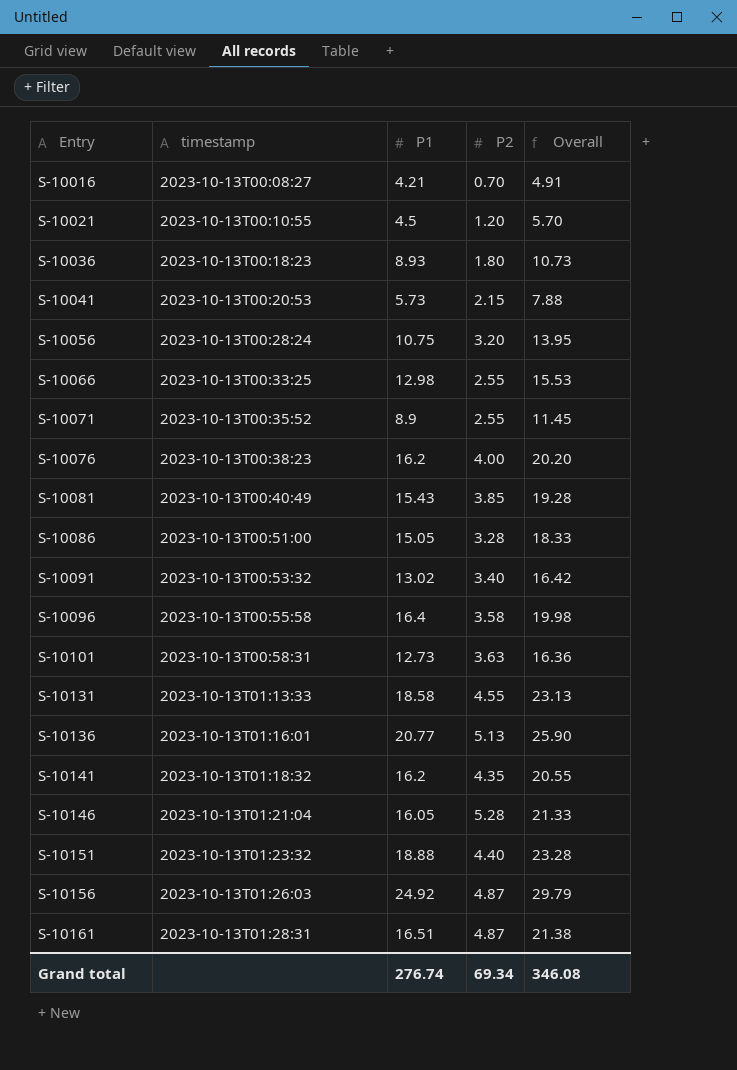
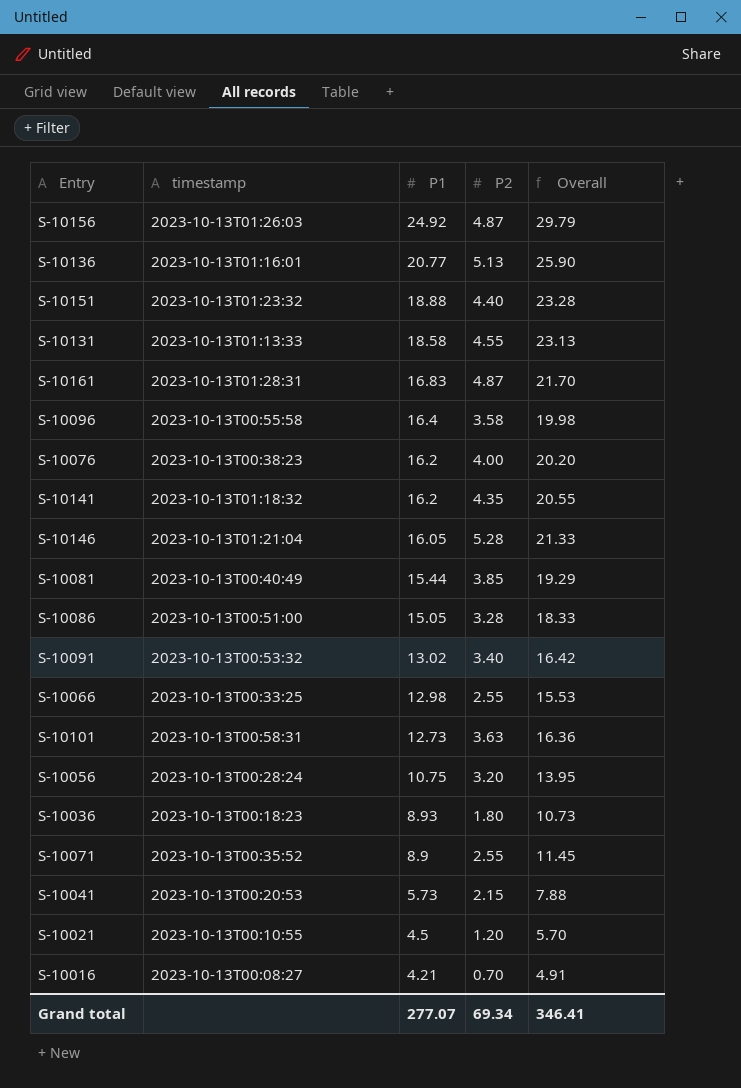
row order: Entry ascending -> P1 descending
S-10161 | P1: 16.51 -> 16.83
S-10161 | Overall: 21.38 -> 21.70
S-10081 | P1: 15.43 -> 15.44
S-10081 | Overall: 19.28 -> 19.29
Grand total | P1: 276.74 -> 277.07
Grand total | Overall: 346.08 -> 346.41

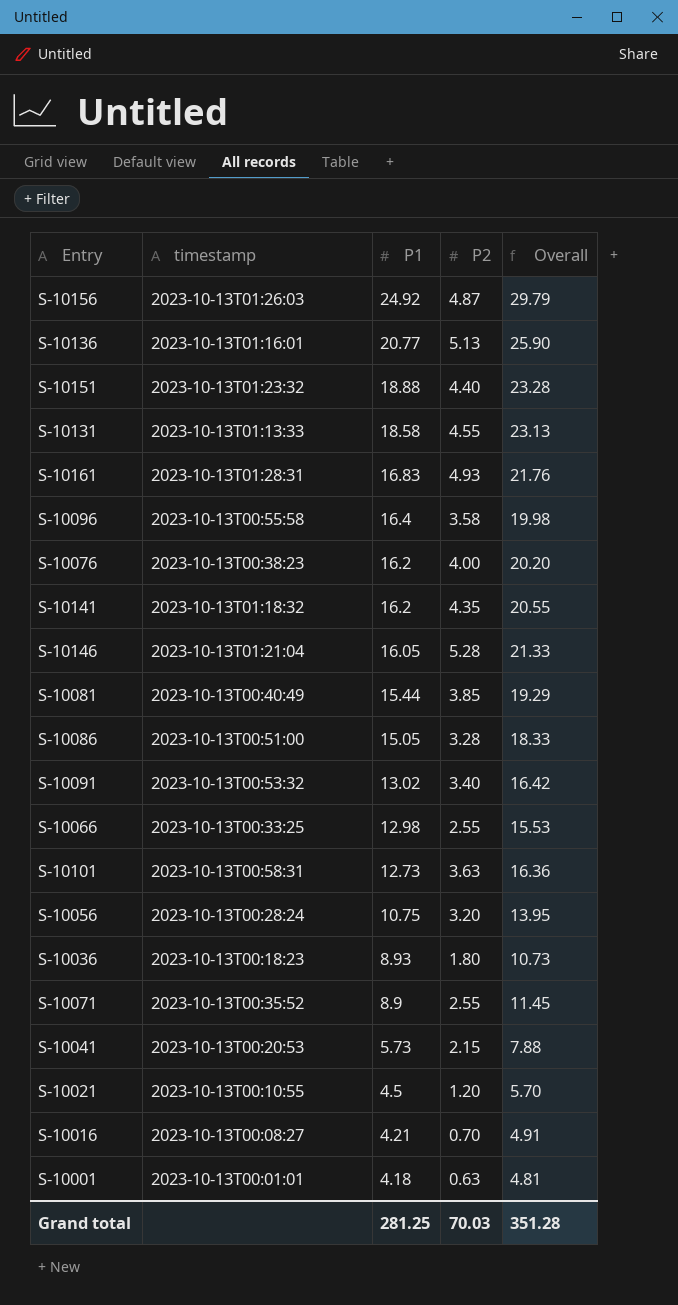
S-10161 | P2: 4.87 -> 4.93
S-10161 | Overall: 21.70 -> 21.76
row S-10001: none -> 2023-10-13T00:01:01 | 4.18 | 0.63 | 4.81
Grand total | P1: 277.07 -> 281.25
Grand total | P2: 69.34 -> 70.03
Grand total | Overall: 346.41 -> 351.28

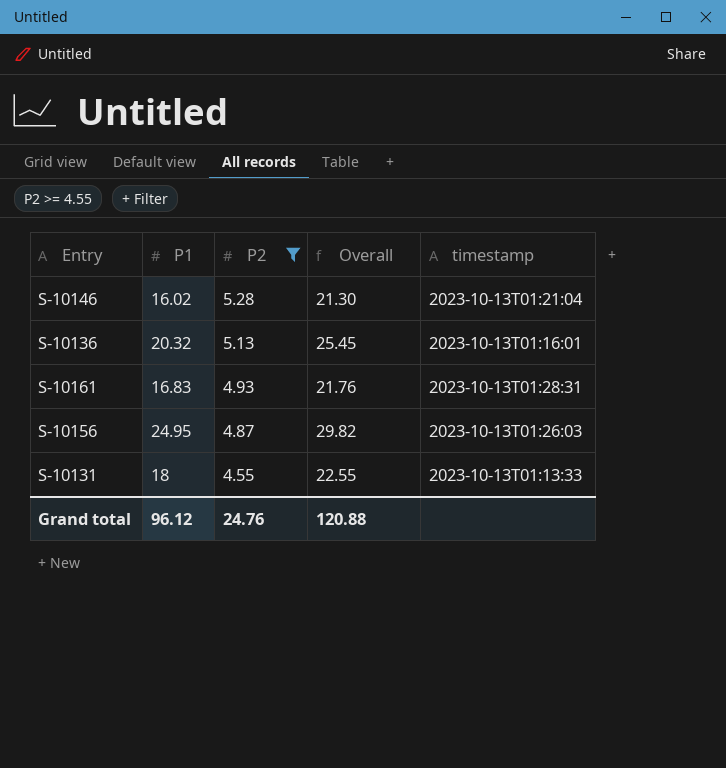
filter: none -> P2 >= 4.55
row order: P1 descending -> P2 descending
column timestamp | position: 2 -> 5
S-10146 | P1: 16.05 -> 16.02
S-10146 | Overall: 21.33 -> 21.30
S-10136 | P1: 20.77 -> 20.32
S-10136 | Overall: 25.90 -> 25.45
S-10156 | P1: 24.92 -> 24.95
S-10156 | Overall: 29.79 -> 29.82
S-10131 | P1: 18.58 -> 18
S-10131 | Overall: 23.13 -> 22.55
Grand total | P1: 281.25 -> 96.12
Grand total | P2: 70.03 -> 24.76
Grand total | Overall: 351.28 -> 120.88

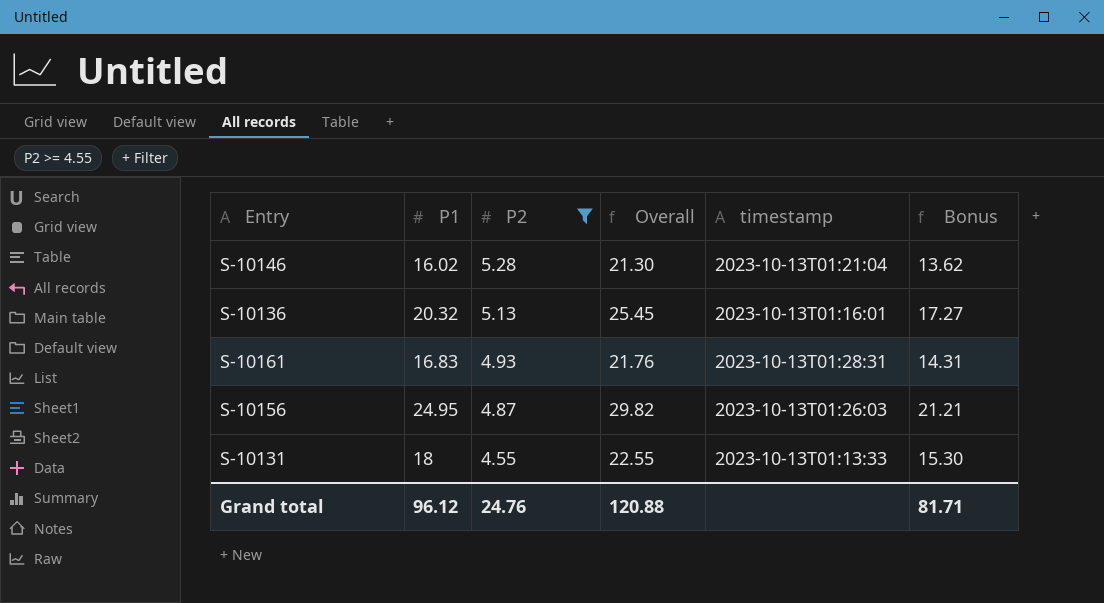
column Bonus | formula: none -> [P1] * 0.85

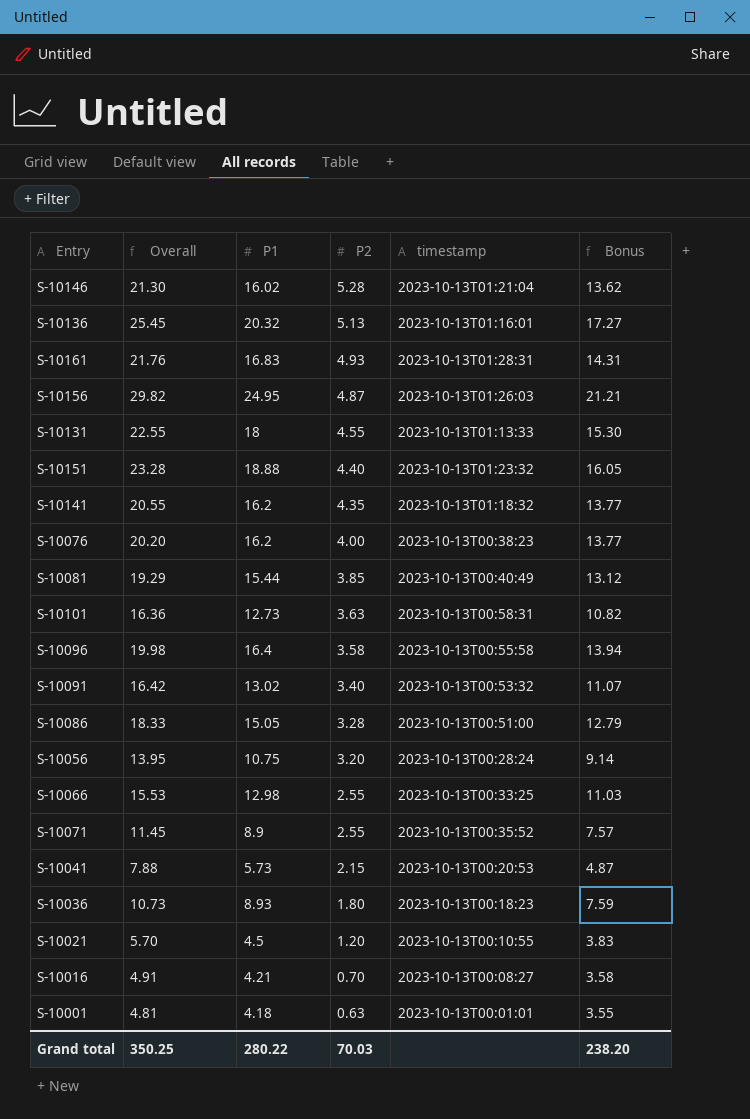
filter: P2 >= 4.55 -> none
column Overall | position: 4 -> 2
Grand total | Overall: 120.88 -> 350.25
Grand total | P1: 96.12 -> 280.22
Grand total | P2: 24.76 -> 70.03
Grand total | Bonus: 81.71 -> 238.20

